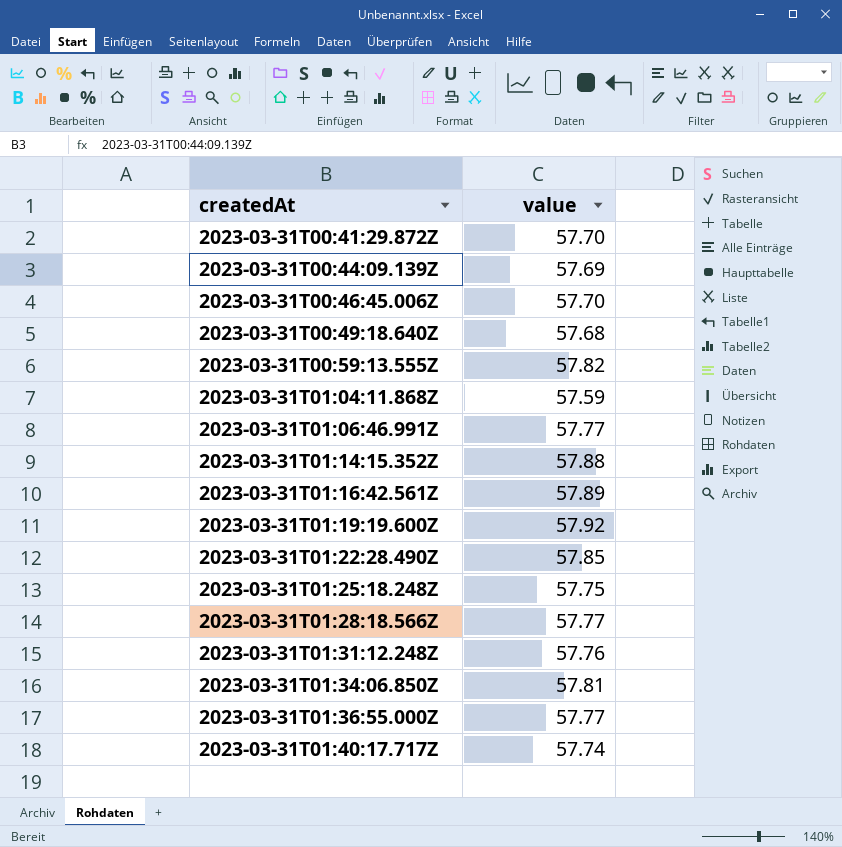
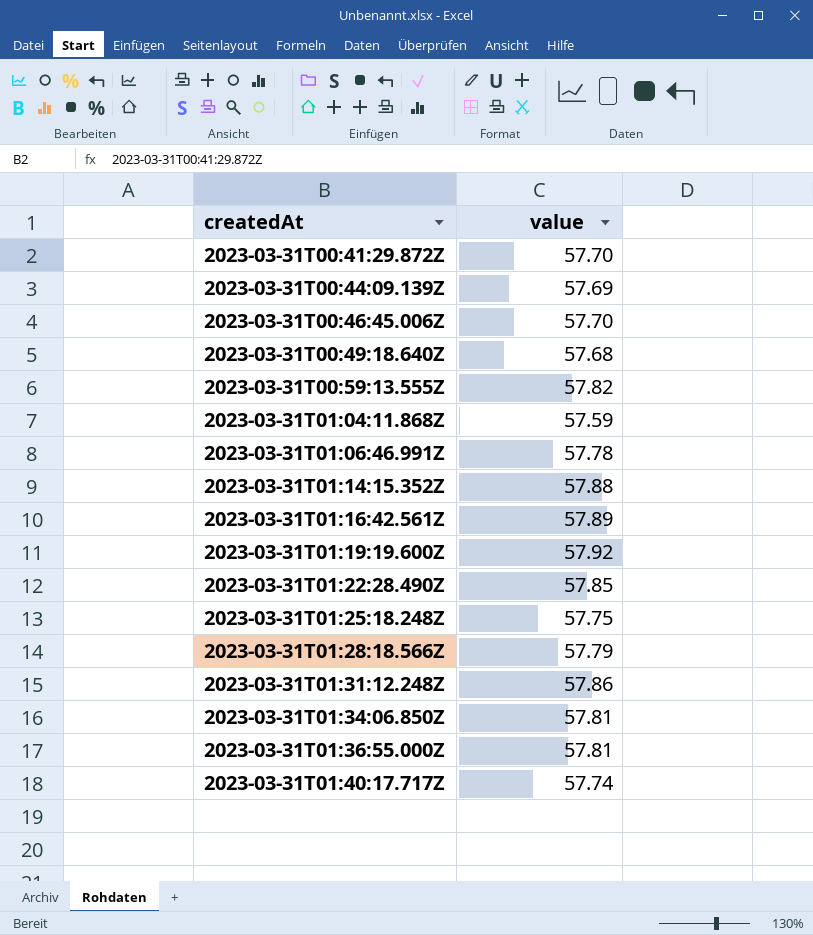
2023-03-31T01:06:46.991Z | value: 57.77 -> 57.78
2023-03-31T01:28:18.566Z | value: 57.77 -> 57.79
2023-03-31T01:31:12.248Z | value: 57.76 -> 57.86
2023-03-31T01:36:55.000Z | value: 57.77 -> 57.81

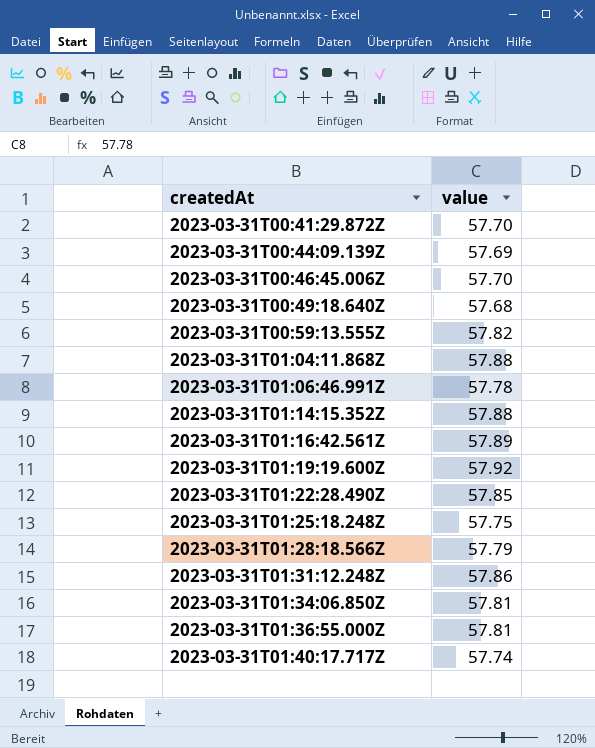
2023-03-31T01:04:11.868Z | value: 57.59 -> 57.88

